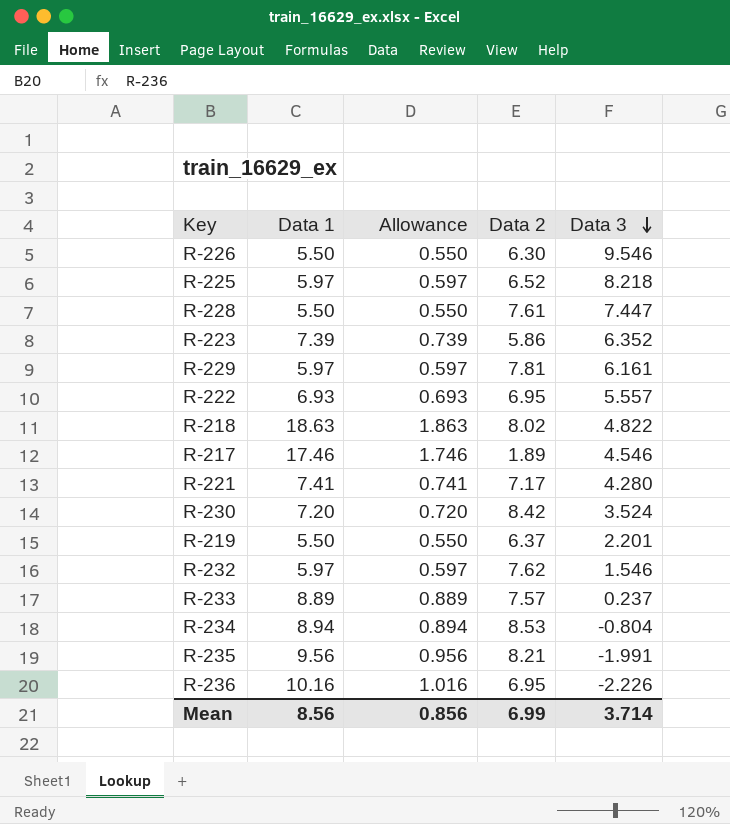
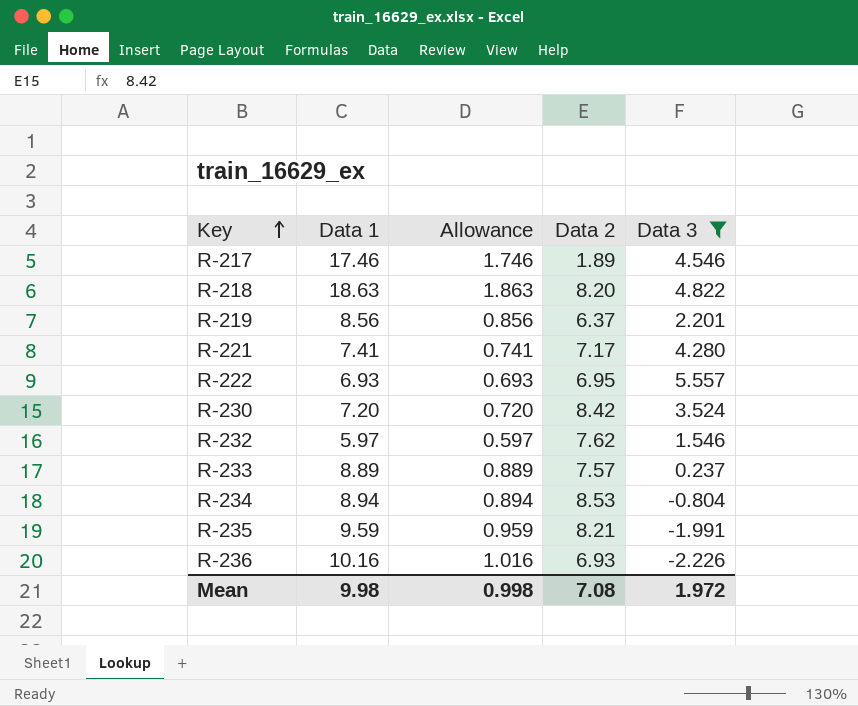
filter: none -> Data 3 <= 5.557
row order: Data 3 descending -> Key ascending
R-218 | Data 2: 8.02 -> 8.20
R-219 | Data 1: 5.50 -> 8.56
R-219 | Allowance: 0.550 -> 0.856
R-235 | Data 1: 9.56 -> 9.59
R-235 | Allowance: 0.956 -> 0.959
R-236 | Data 2: 6.95 -> 6.93
Mean | Data 1: 8.56 -> 9.98
Mean | Allowance: 0.856 -> 0.998
Mean | Data 2: 6.99 -> 7.08
Mean | Data 3: 3.714 -> 1.972

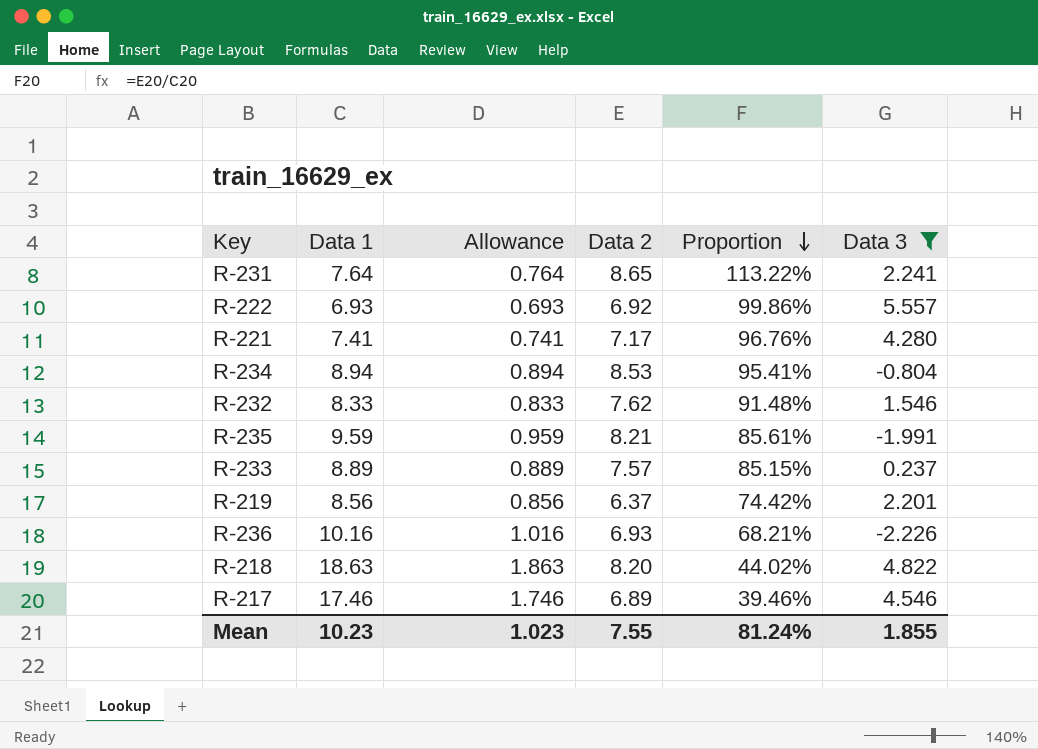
row order: Key ascending -> Proportion descending
column Proportion | formula: none -> [Data 2] / [Data 1]
row R-230: 7.20 | 0.720 | 8.42 | 3.524 -> none
row R-231: none -> 7.64 | 0.764 | 8.65 | 113.22% | 2.241
R-222 | Data 2: 6.95 -> 6.92
R-232 | Data 1: 5.97 -> 8.33
R-232 | Allowance: 0.597 -> 0.833
R-217 | Data 2: 1.89 -> 6.89
Mean | Data 1: 9.98 -> 10.23
Mean | Allowance: 0.998 -> 1.023
Mean | Data 2: 7.08 -> 7.55
Mean | Data 3: 1.972 -> 1.855

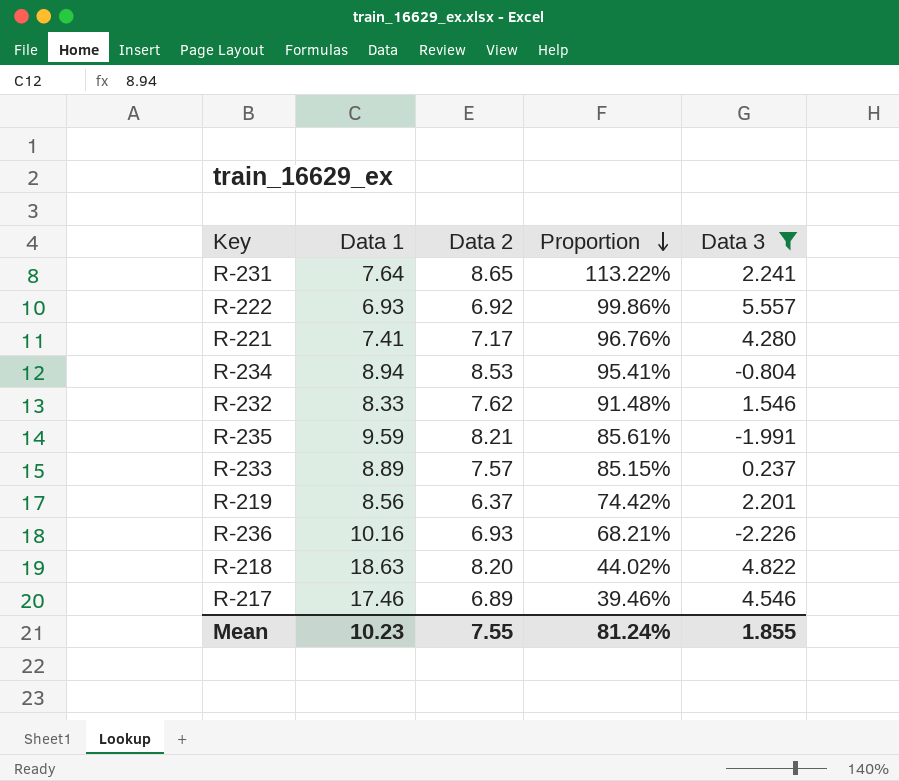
column Allowance | formula: [Data 1] * 0.1 -> none

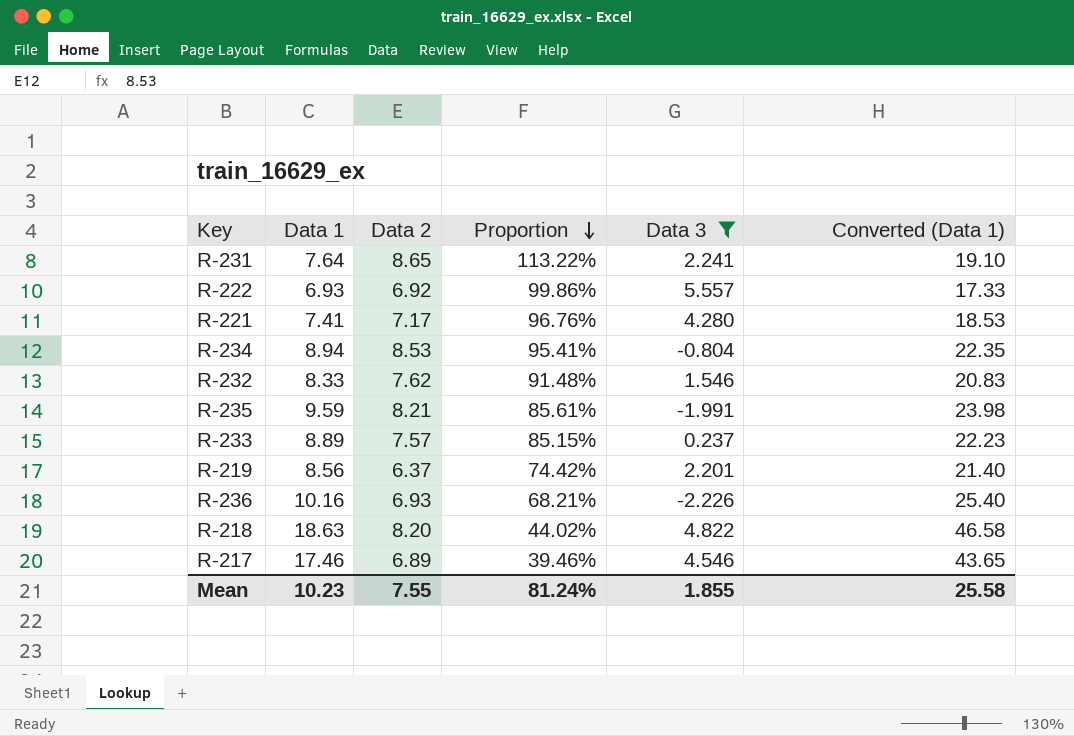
column Converted (Data 1) | formula: none -> [Data 1] * 2.5

